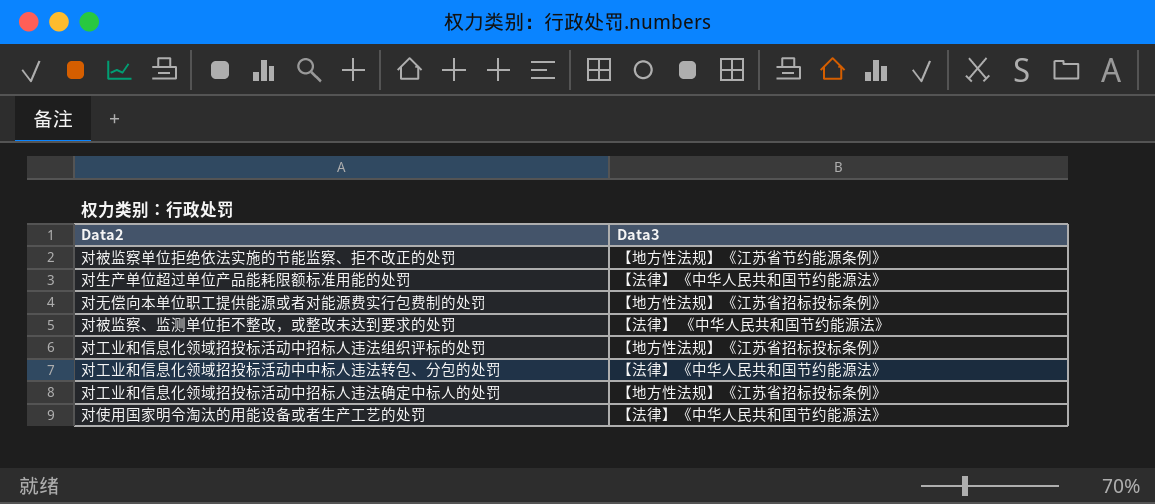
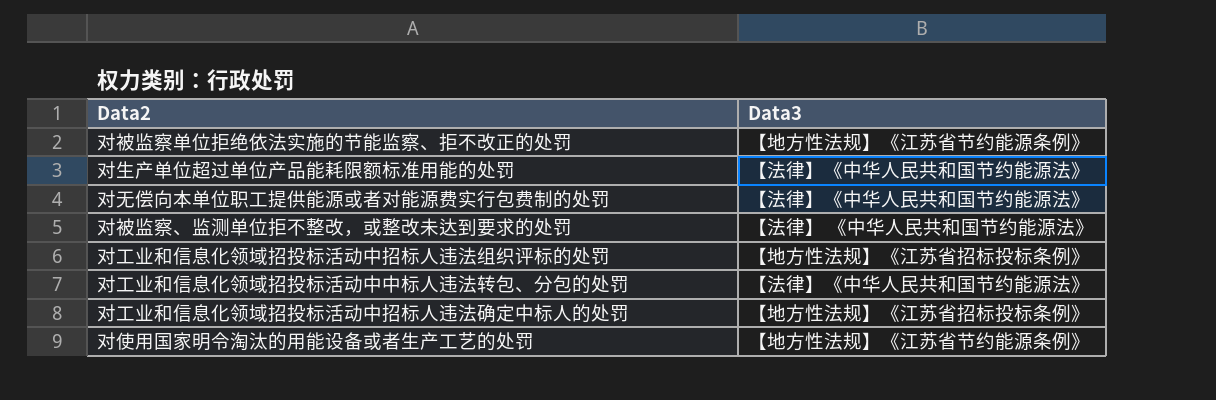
对无偿向本单位职工提供能源或者对能源费实行包费制的处罚 | Data3: 【地方性法规】《江苏省招标投标条例》 -> 【法律】《中华人民共和国节约能源法》
对使用国家明令淘汰的用能设备或者生产工艺的处罚 | Data3: 【法律】《中华人民共和国节约能源法》 -> 【地方性法规】《江苏省节约能源条例》

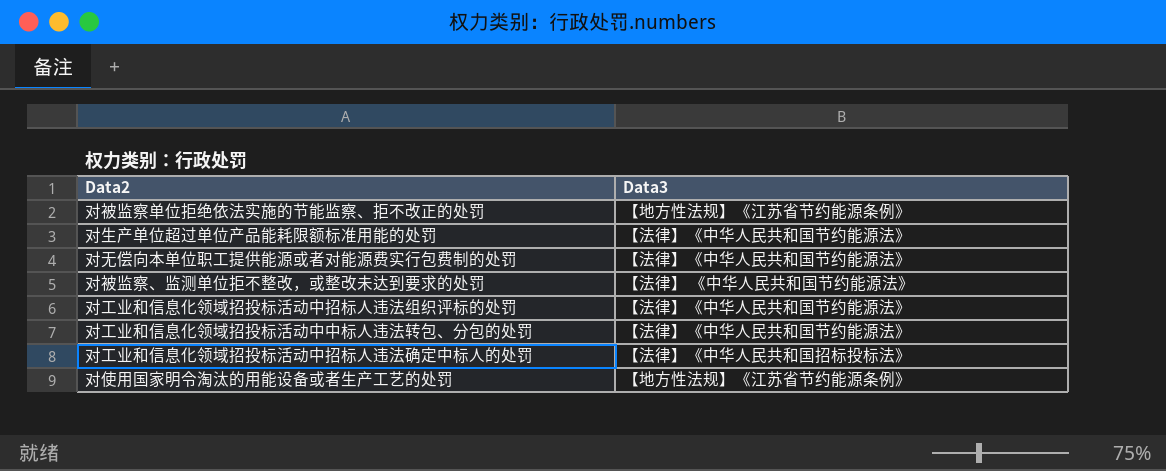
对工业和信息化领域招投标活动中招标人违法组织评标的处罚 | Data3: 【地方性法规】《江苏省招标投标条例》 -> 【法律】《中华人民共和国节约能源法》
对工业和信息化领域招投标活动中招标人违法确定中标人的处罚 | Data3: 【地方性法规】《江苏省招标投标条例》 -> 【法律】《中华人民共和国招标投标法》

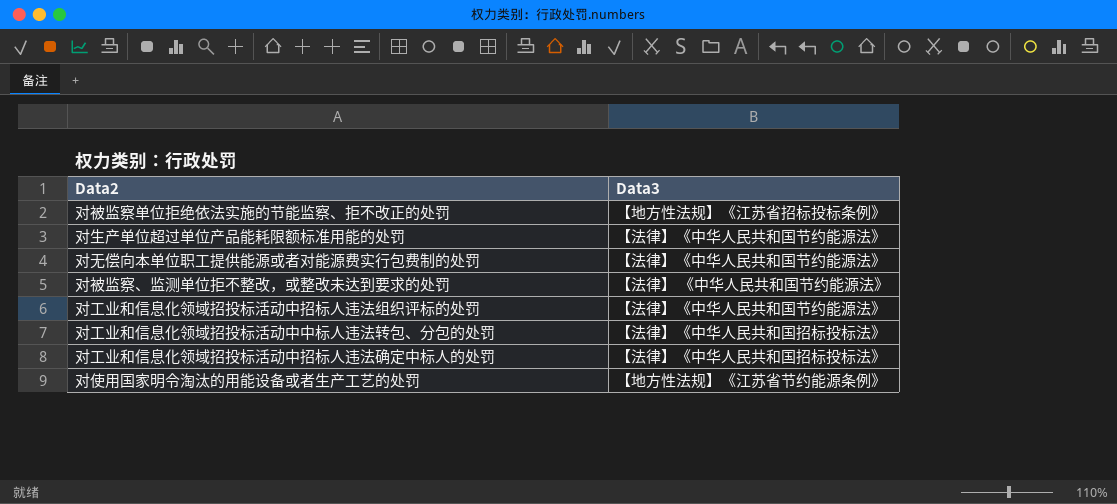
对被监察单位拒绝依法实施的节能监察、拒不改正的处罚 | Data3: 【地方性法规】《江苏省节约能源条例》 -> 【地方性法规】《江苏省招标投标条例》
对工业和信息化领域招投标活动中中标人违法转包、分包的处罚 | Data3: 【法律】《中华人民共和国节约能源法》 -> 【法律】《中华人民共和国招标投标法》

